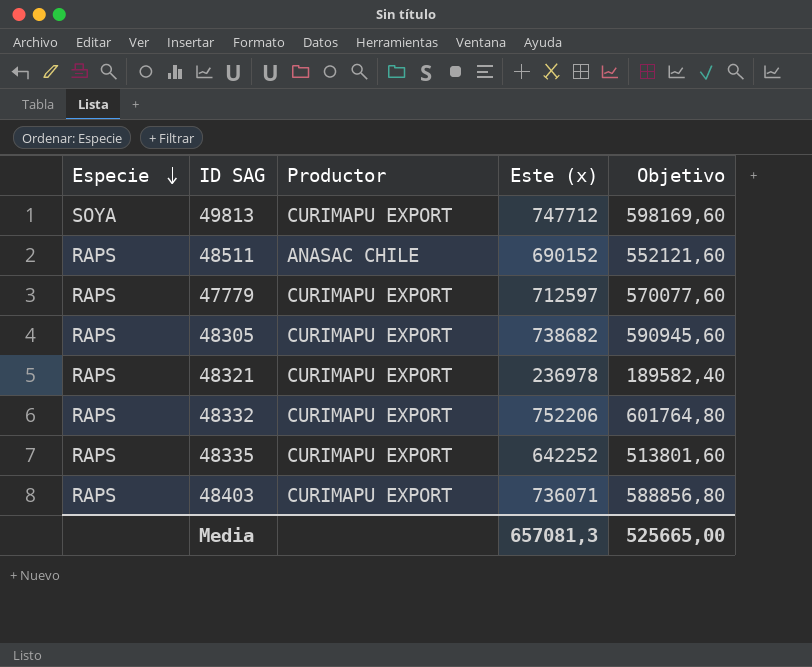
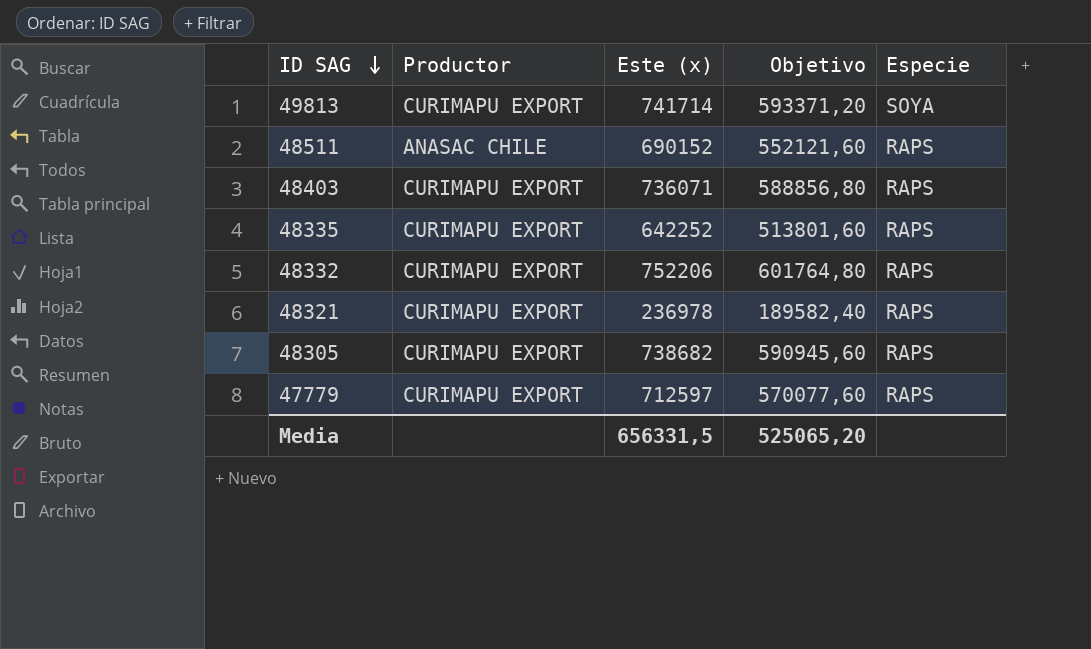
row order: Especie descending -> ID SAG descending
column Especie | position: 1 -> 5
49813 | Este (x): 747712 -> 741714
49813 | Objetivo: 598169,60 -> 593371,20
Media | Este (x): 657081,3 -> 656331,5
Media | Objetivo: 525665,00 -> 525065,20

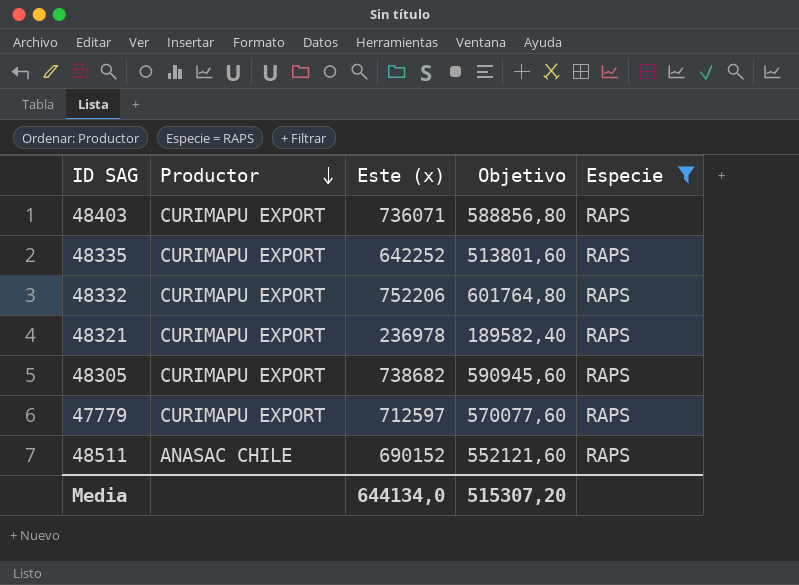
filter: none -> Especie = RAPS
row order: ID SAG descending -> Productor descending
Media | Este (x): 656331,5 -> 644134,0
Media | Objetivo: 525065,20 -> 515307,20

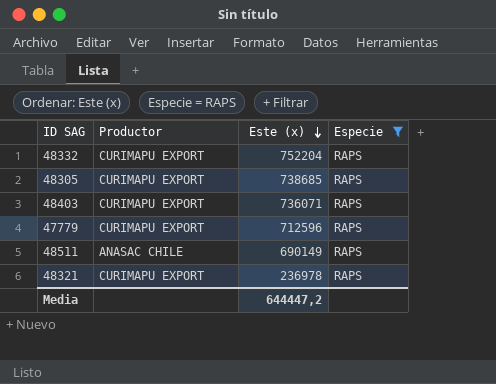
row order: Productor descending -> Este (x) descending
column Objetivo | formula: [Este (x)] * 0,8 -> none
row 48335: CURIMAPU EXPORT | 642252 | 513801,60 | RAPS -> none
48332 | Este (x): 752206 -> 752204
48305 | Este (x): 738682 -> 738685
47779 | Este (x): 712597 -> 712596
48511 | Este (x): 690152 -> 690149
Media | Este (x): 644134,0 -> 644447,2

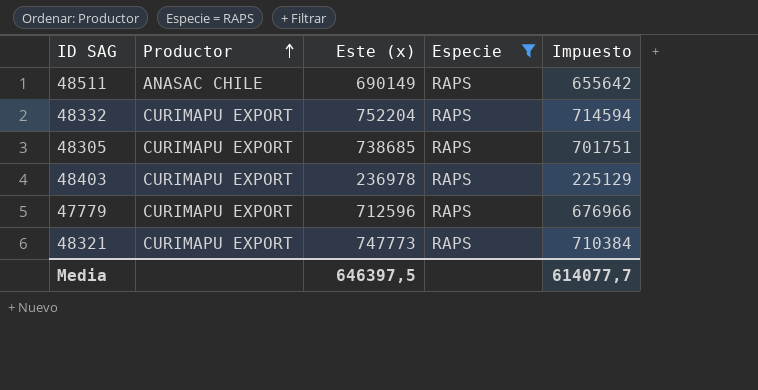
row order: Este (x) descending -> Productor ascending
column Impuesto | formula: none -> [Este (x)] * 0,95
48403 | Este (x): 736071 -> 236978
48321 | Este (x): 236978 -> 747773
Media | Este (x): 644447,2 -> 646397,5

